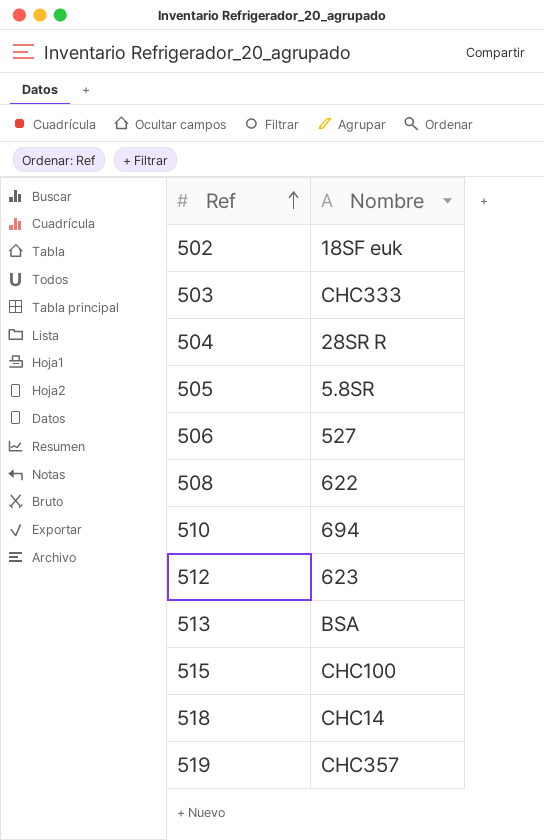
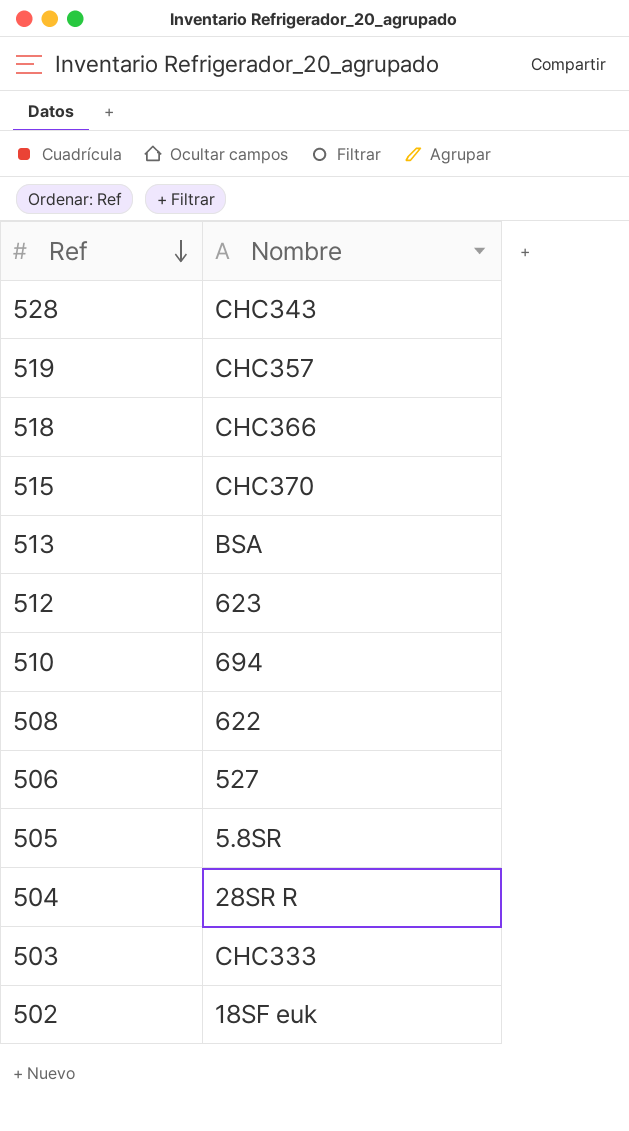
row order: Ref ascending -> Ref descending
row 528: none -> CHC343
518 | Nombre: CHC14 -> CHC366
515 | Nombre: CHC100 -> CHC370

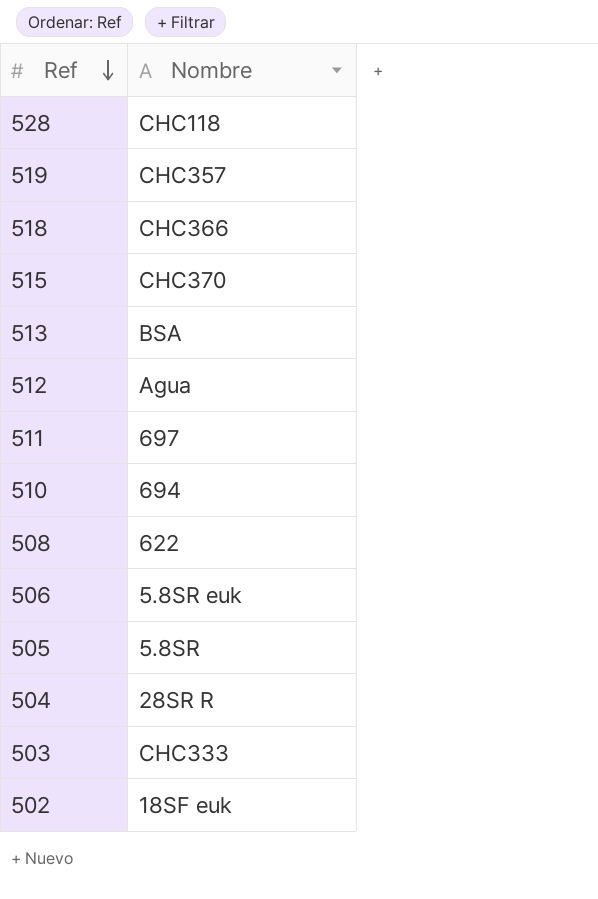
528 | Nombre: CHC343 -> CHC118
512 | Nombre: 623 -> Agua
row 511: none -> 697
506 | Nombre: 527 -> 5.8SR euk

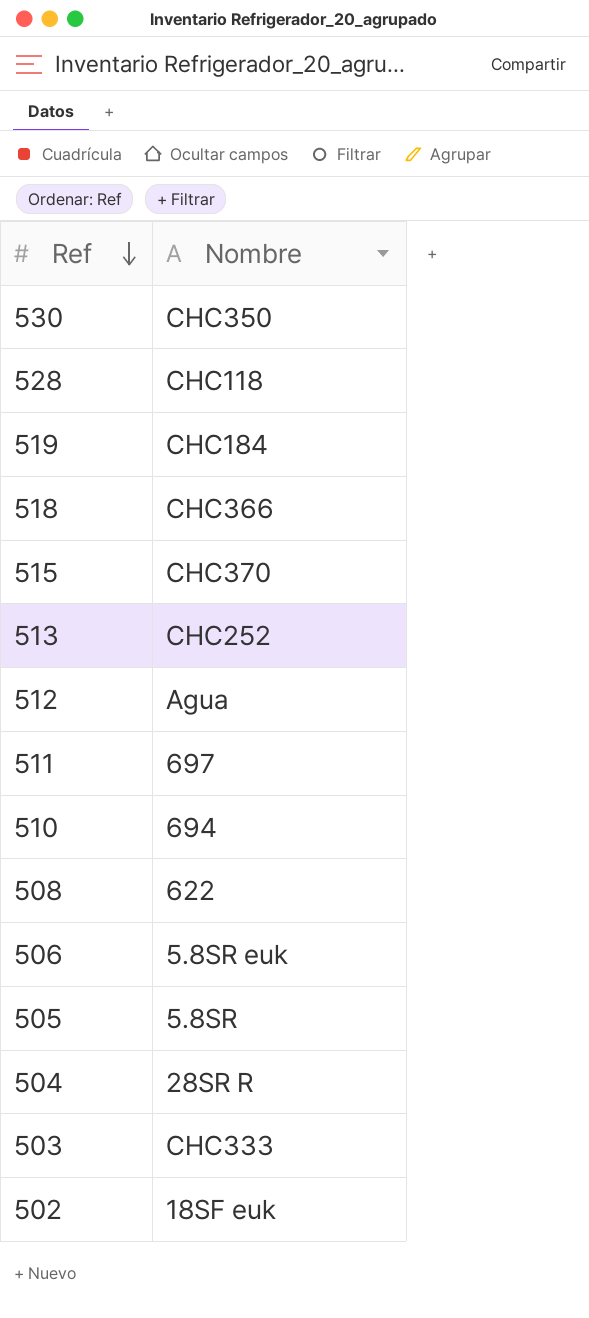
row 530: none -> CHC350
519 | Nombre: CHC357 -> CHC184
513 | Nombre: BSA -> CHC252

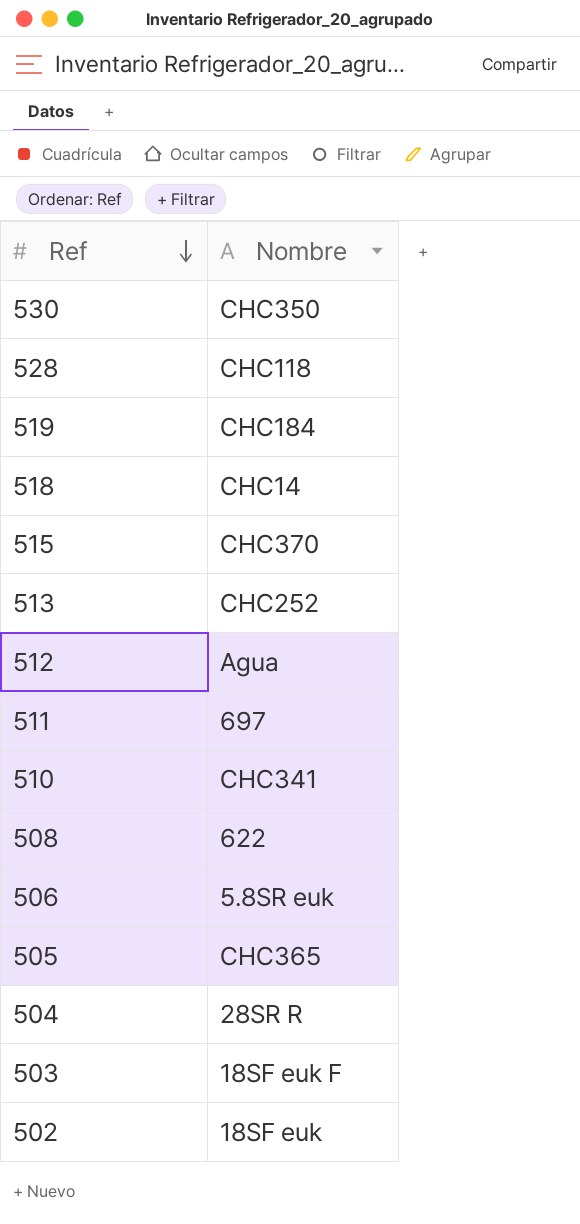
518 | Nombre: CHC366 -> CHC14
510 | Nombre: 694 -> CHC341
505 | Nombre: 5.8SR -> CHC365
503 | Nombre: CHC333 -> 18SF euk F

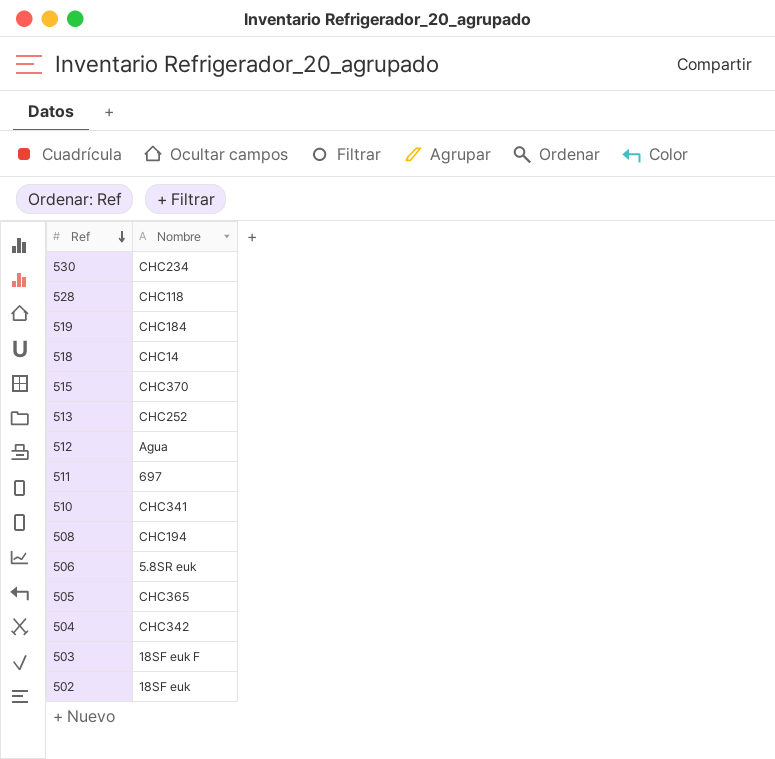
530 | Nombre: CHC350 -> CHC234
508 | Nombre: 622 -> CHC194
504 | Nombre: 28SR R -> CHC342

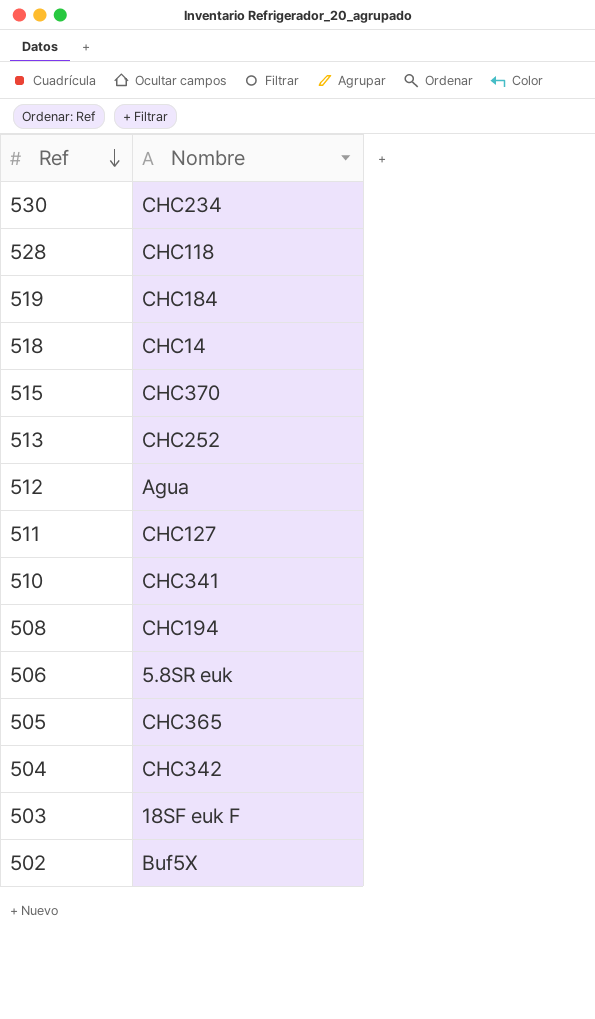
511 | Nombre: 697 -> CHC127
502 | Nombre: 18SF euk -> Buf5X

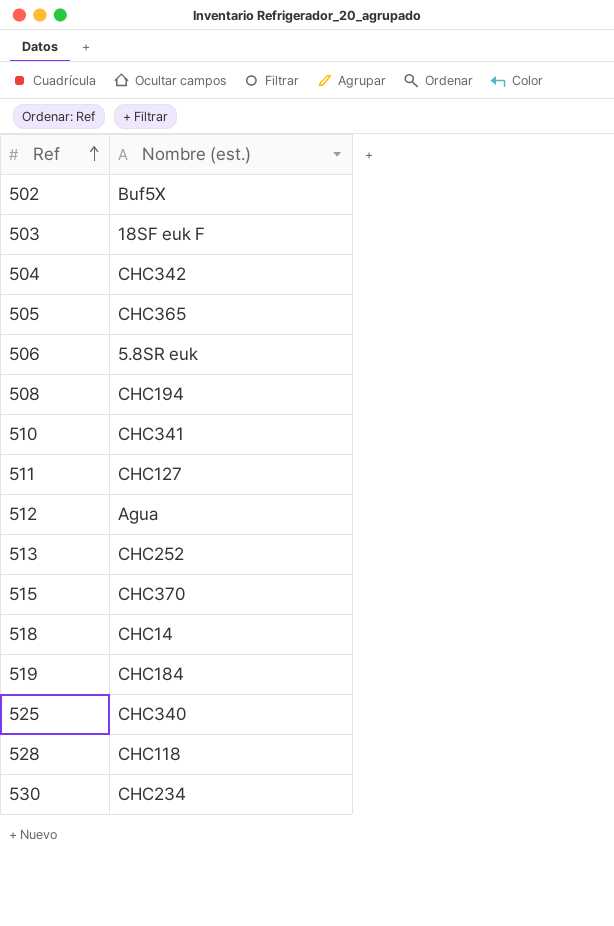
row order: Ref descending -> Ref ascending
column name: Nombre -> Nombre (est.)
row 525: none -> CHC340

